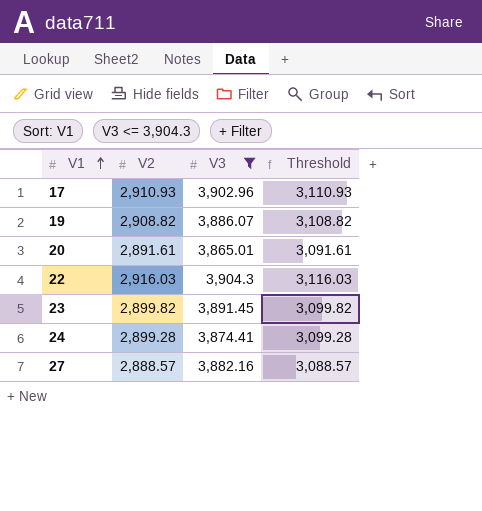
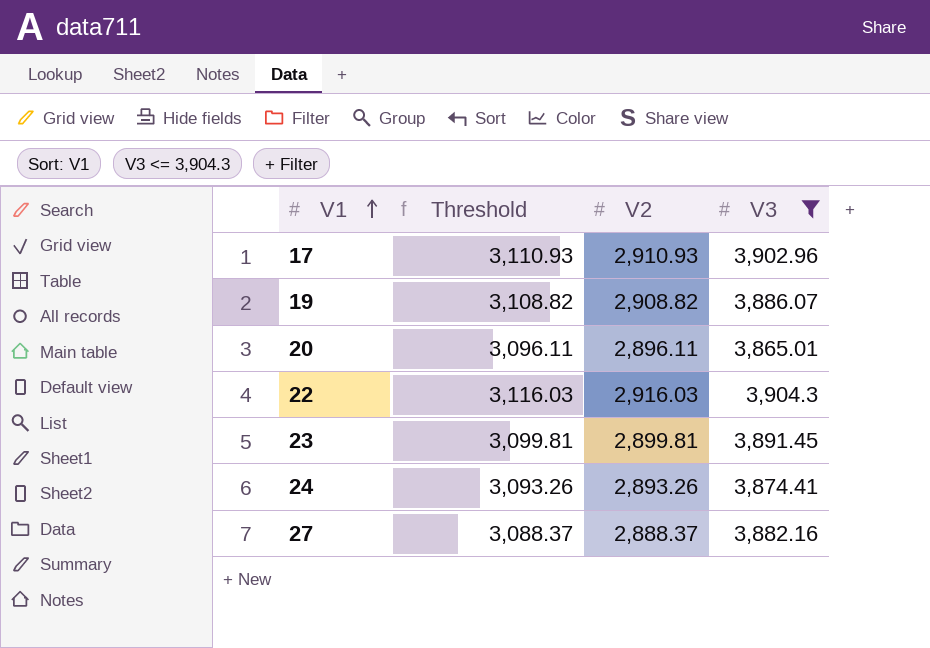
column Threshold | position: 4 -> 2
20 | Threshold: 3,091.61 -> 3,096.11
20 | V2: 2,891.61 -> 2,896.11
23 | Threshold: 3,099.82 -> 3,099.81
23 | V2: 2,899.82 -> 2,899.81
24 | Threshold: 3,099.28 -> 3,093.26
24 | V2: 2,899.28 -> 2,893.26
27 | Threshold: 3,088.57 -> 3,088.37
27 | V2: 2,888.57 -> 2,888.37

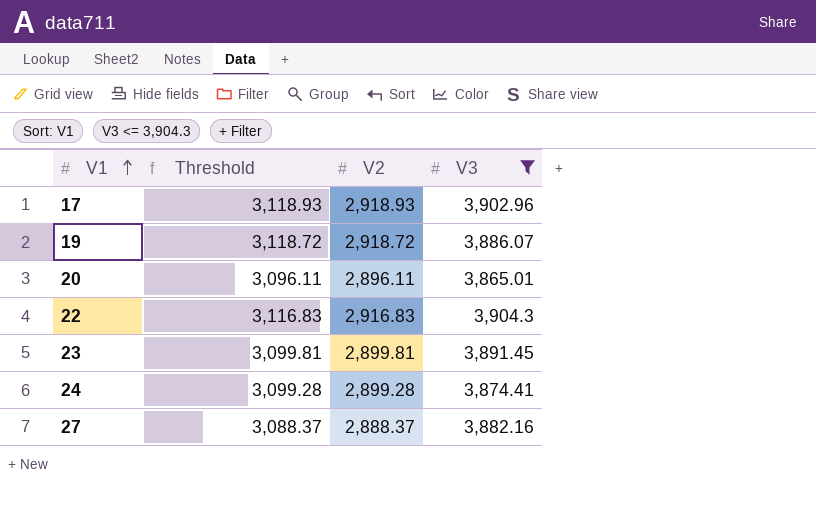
17 | Threshold: 3,110.93 -> 3,118.93
17 | V2: 2,910.93 -> 2,918.93
19 | Threshold: 3,108.82 -> 3,118.72
19 | V2: 2,908.82 -> 2,918.72
22 | Threshold: 3,116.03 -> 3,116.83
22 | V2: 2,916.03 -> 2,916.83
24 | Threshold: 3,093.26 -> 3,099.28
24 | V2: 2,893.26 -> 2,899.28

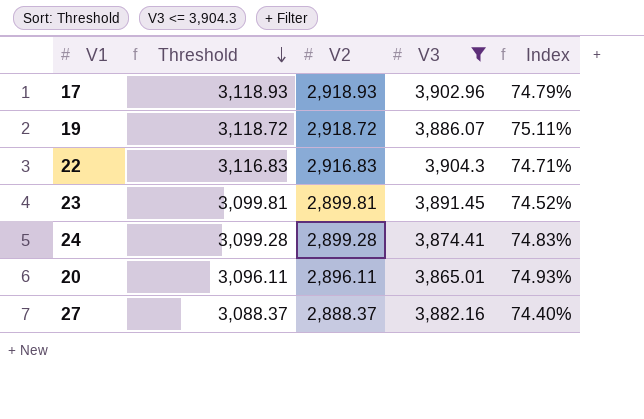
row order: V1 ascending -> Threshold descending
column Index | formula: none -> [V2] / [V3]

